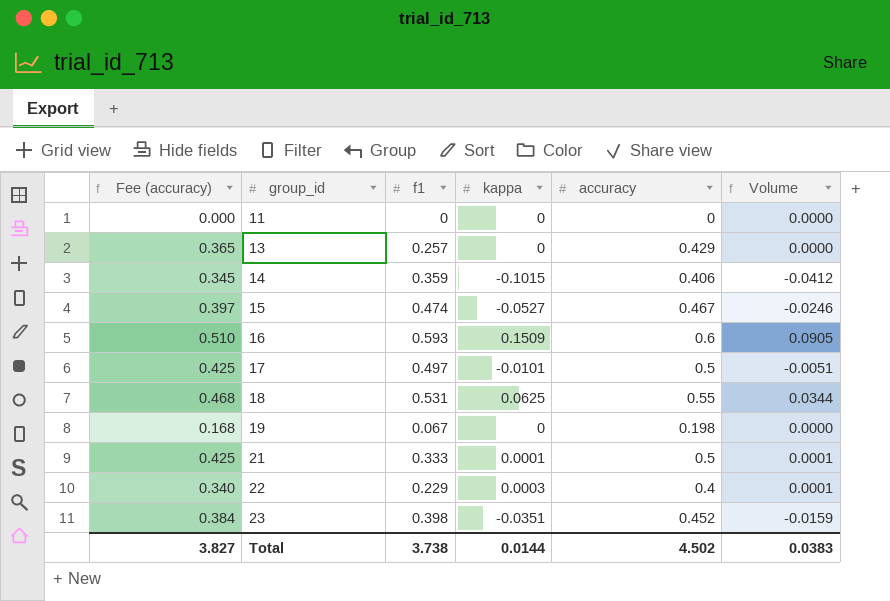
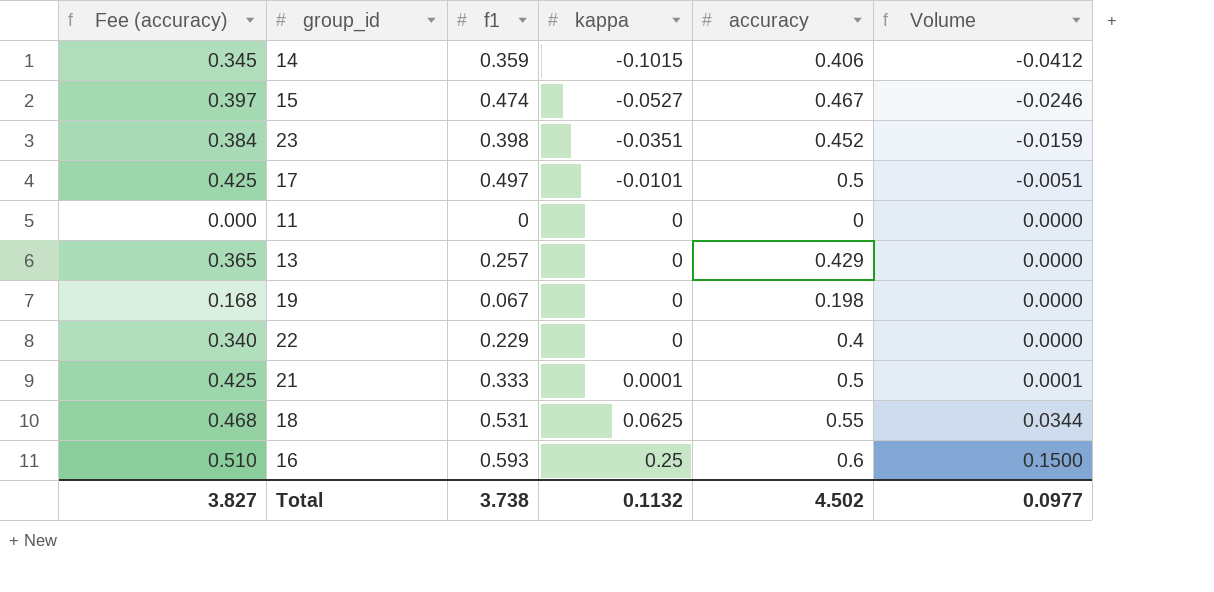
row order: group_id ascending -> kappa ascending
22 | kappa: 0.0003 -> 0
22 | Volume: 0.0001 -> 0.0000
16 | kappa: 0.1509 -> 0.25
16 | Volume: 0.0905 -> 0.1500
Total | kappa: 0.0144 -> 0.1132
Total | Volume: 0.0383 -> 0.0977

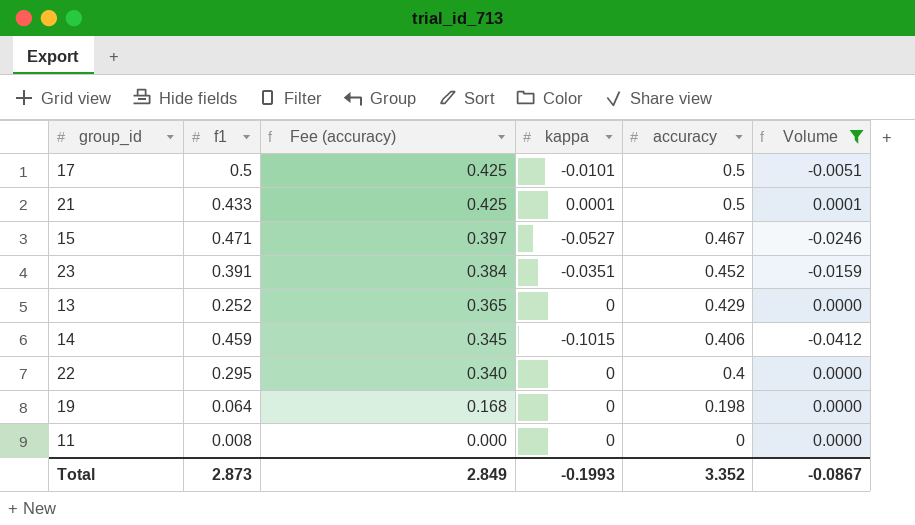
filter: none -> Volume <= 0.0001
row order: kappa ascending -> Fee (accuracy) descending
column Fee (accuracy) | position: 1 -> 3
17 | f1: 0.497 -> 0.5
21 | f1: 0.333 -> 0.433
15 | f1: 0.474 -> 0.471
23 | f1: 0.398 -> 0.391
13 | f1: 0.257 -> 0.252
14 | f1: 0.359 -> 0.459
22 | f1: 0.229 -> 0.295
19 | f1: 0.067 -> 0.064
11 | f1: 0 -> 0.008
Total | f1: 3.738 -> 2.873
Total | Fee (accuracy): 3.827 -> 2.849
Total | kappa: 0.1132 -> -0.1993
Total | accuracy: 4.502 -> 3.352
Total | Volume: 0.0977 -> -0.0867

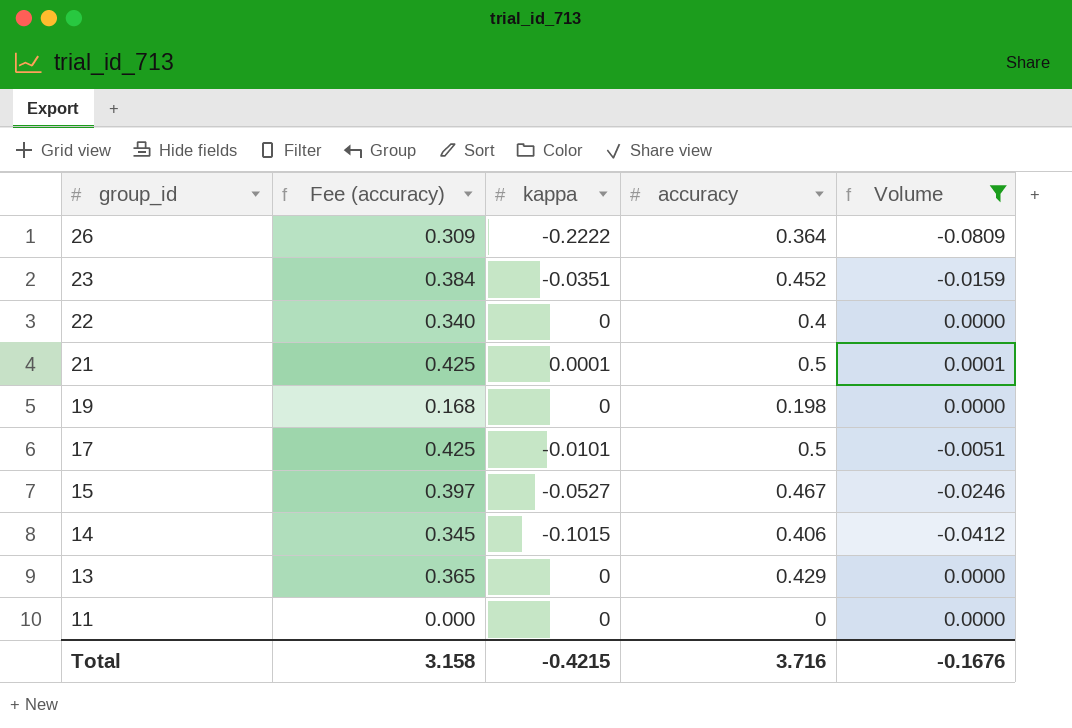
row order: Fee (accuracy) descending -> group_id descending
column f1 | position: 2 -> none
row 26: none -> 0.309 | -0.2222 | 0.364 | -0.0809
Total | Fee (accuracy): 2.849 -> 3.158
Total | kappa: -0.1993 -> -0.4215
Total | accuracy: 3.352 -> 3.716
Total | Volume: -0.0867 -> -0.1676

